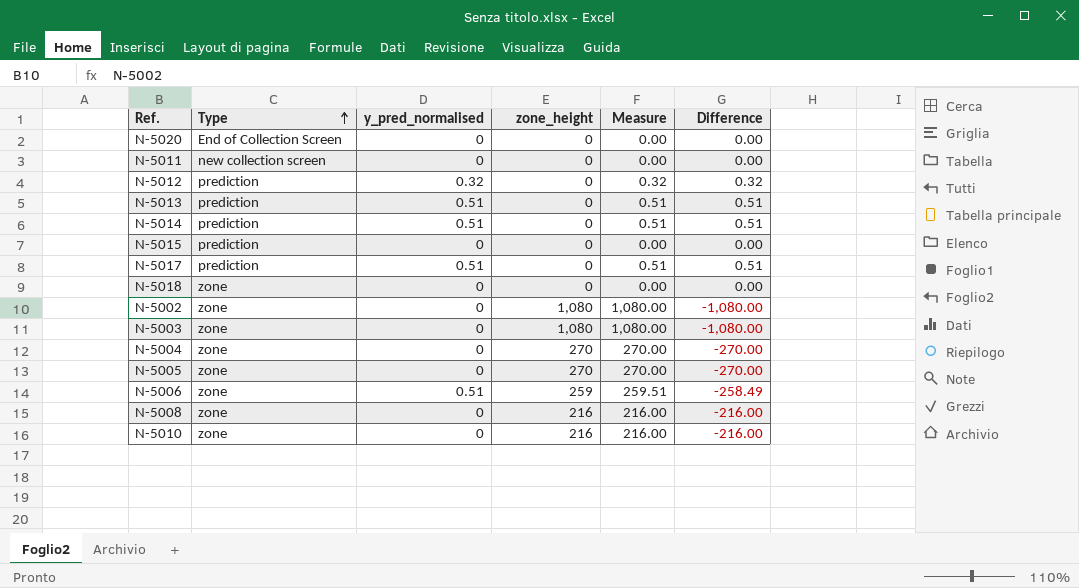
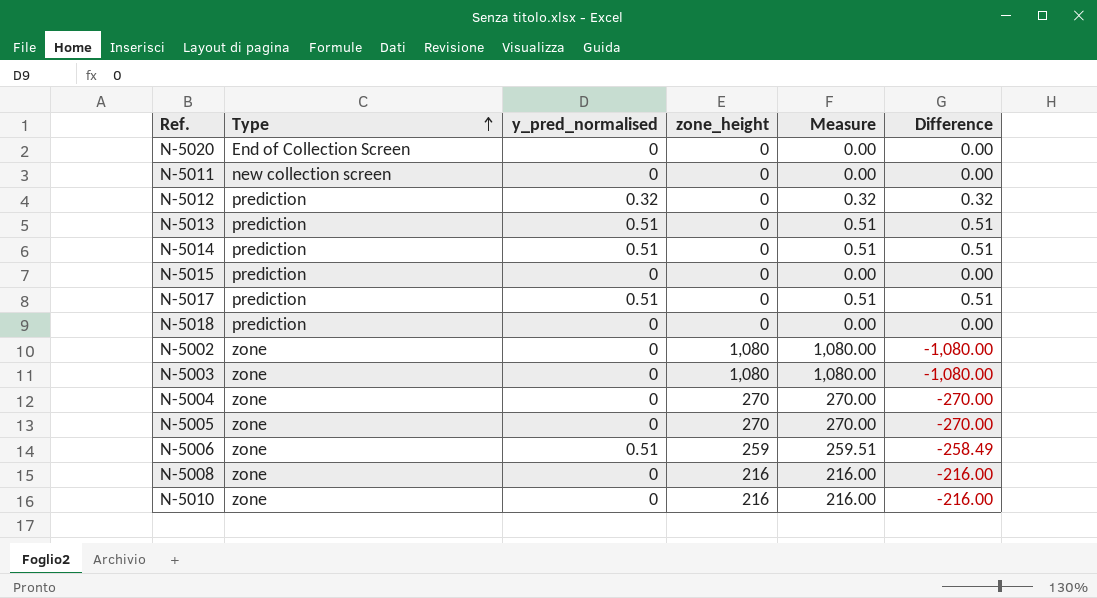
N-5018 | Type: zone -> prediction

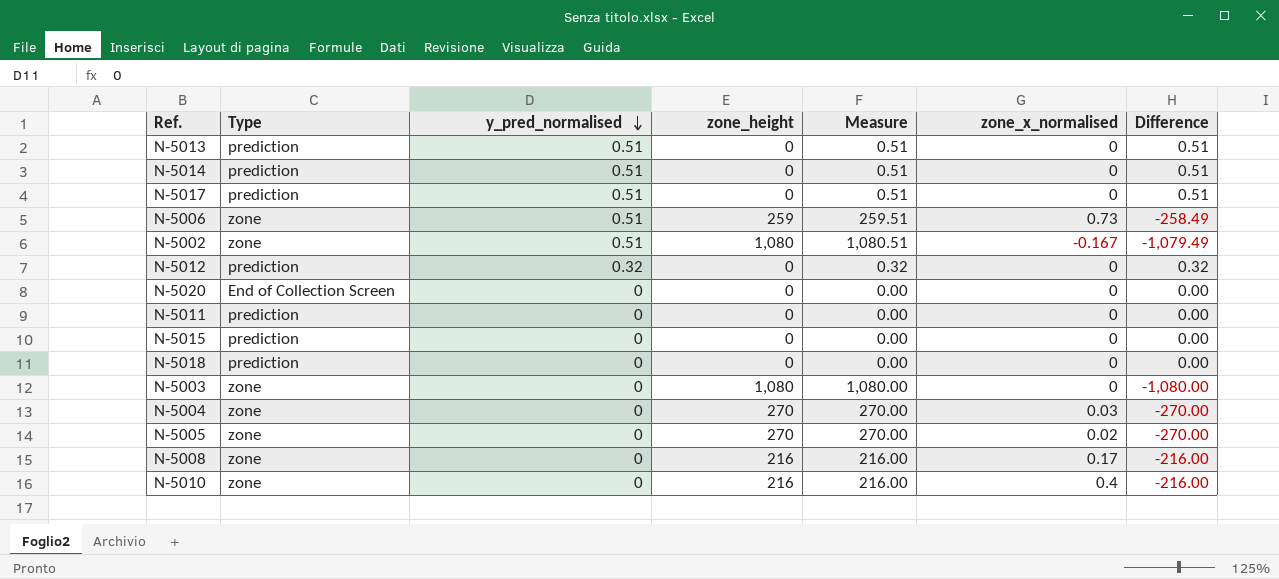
row order: Type ascending -> y_pred_normalised descending
column zone_x_normalised | position: none -> 6
N-5002 | y_pred_normalised: 0 -> 0.51
N-5002 | Measure: 1,080.00 -> 1,080.51
N-5002 | Difference: -1,080.00 -> -1,079.49
N-5011 | Type: new collection screen -> prediction

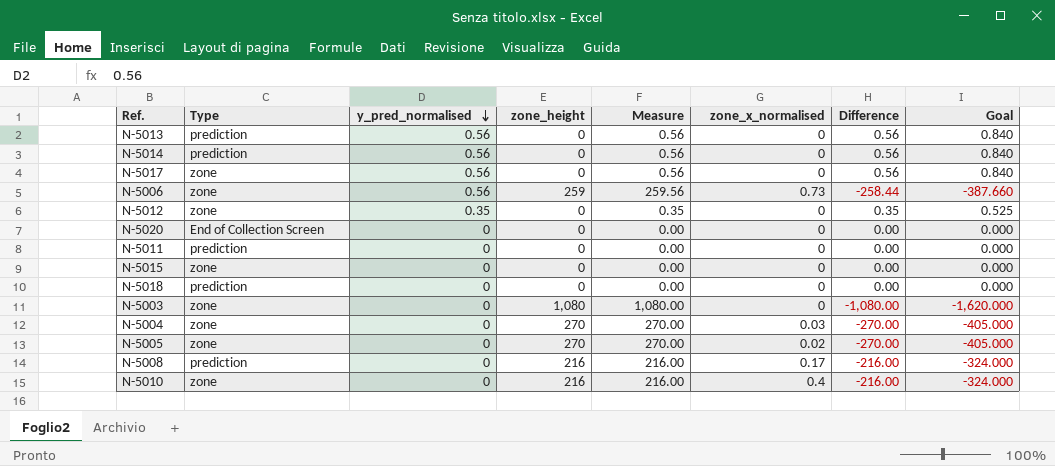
column Goal | formula: none -> [Difference] * 1.5
row N-5002: zone | 0.51 | 1,080 | 1,080.51 | -0.167 | -1,079.49 -> none
N-5013 | y_pred_normalised: 0.51 -> 0.56
N-5013 | Measure: 0.51 -> 0.56
N-5013 | Difference: 0.51 -> 0.56
N-5014 | y_pred_normalised: 0.51 -> 0.56
N-5014 | Measure: 0.51 -> 0.56
N-5014 | Difference: 0.51 -> 0.56
N-5017 | Type: prediction -> zone
N-5017 | y_pred_normalised: 0.51 -> 0.56
N-5017 | Measure: 0.51 -> 0.56
N-5017 | Difference: 0.51 -> 0.56
N-5006 | y_pred_normalised: 0.51 -> 0.56
N-5006 | Measure: 259.51 -> 259.56
N-5006 | Difference: -258.49 -> -258.44
N-5012 | Type: prediction -> zone
N-5012 | y_pred_normalised: 0.32 -> 0.35
N-5012 | Measure: 0.32 -> 0.35
N-5012 | Difference: 0.32 -> 0.35
N-5015 | Type: prediction -> zone
N-5008 | Type: zone -> prediction

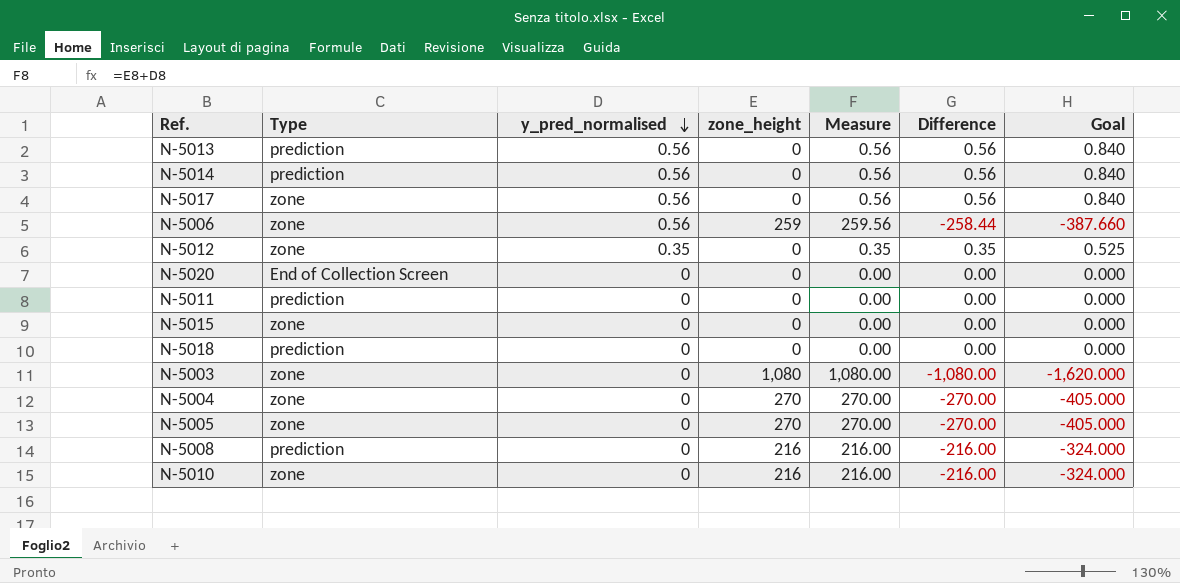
column zone_x_normalised | position: 6 -> none

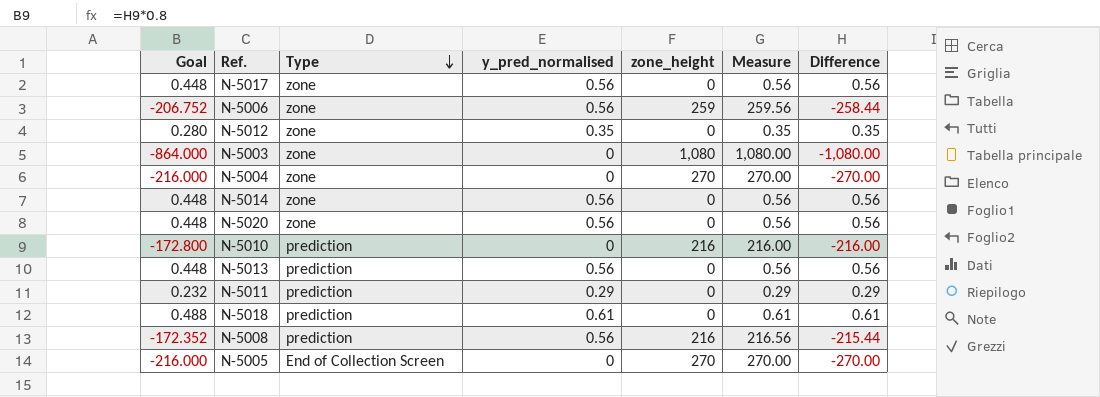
row order: y_pred_normalised descending -> Type descending
column Goal | formula: [Difference] * 1.5 -> [Difference] * 0.8
column Goal | position: 7 -> 1
row N-5015: zone | 0 | 0 | 0.00 | 0.00 | 0.000 -> none
N-5014 | Type: prediction -> zone
N-5020 | Type: End of Collection Screen -> zone
N-5020 | y_pred_normalised: 0 -> 0.56
N-5020 | Measure: 0.00 -> 0.56
N-5020 | Difference: 0.00 -> 0.56
N-5010 | Type: zone -> prediction
N-5011 | y_pred_normalised: 0 -> 0.29
N-5011 | Measure: 0.00 -> 0.29
N-5011 | Difference: 0.00 -> 0.29
N-5018 | y_pred_normalised: 0 -> 0.61
N-5018 | Measure: 0.00 -> 0.61
N-5018 | Difference: 0.00 -> 0.61
N-5008 | y_pred_normalised: 0 -> 0.56
N-5008 | Measure: 216.00 -> 216.56
N-5008 | Difference: -216.00 -> -215.44
N-5005 | Type: zone -> End of Collection Screen

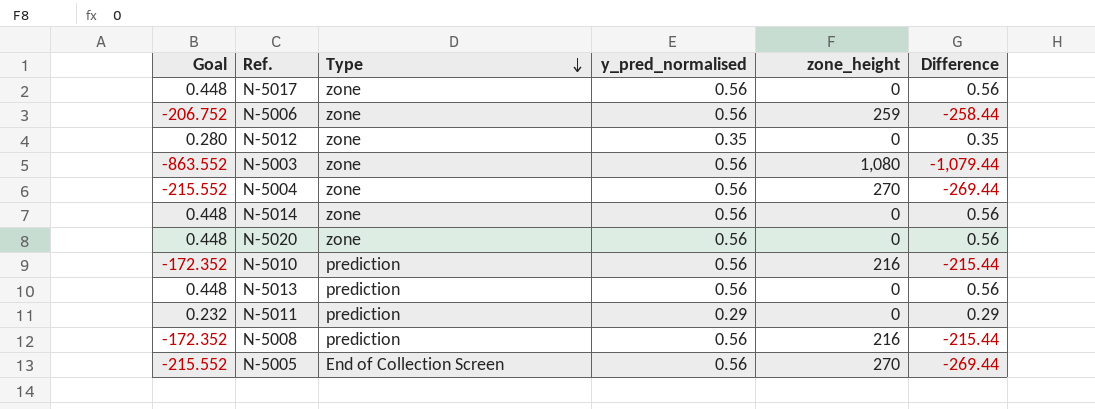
column Measure | formula: [y_pred_normalised] + [zone_height] -> none
row N-5018: 0.488 | prediction | 0.61 | 0 | 0.61 | 0.61 -> none
N-5003 | Goal: -864.000 -> -863.552
N-5003 | y_pred_normalised: 0 -> 0.56
N-5003 | Difference: -1,080.00 -> -1,079.44
N-5004 | Goal: -216.000 -> -215.552
N-5004 | y_pred_normalised: 0 -> 0.56
N-5004 | Difference: -270.00 -> -269.44
N-5010 | Goal: -172.800 -> -172.352
N-5010 | y_pred_normalised: 0 -> 0.56
N-5010 | Difference: -216.00 -> -215.44
N-5005 | Goal: -216.000 -> -215.552
N-5005 | y_pred_normalised: 0 -> 0.56
N-5005 | Difference: -270.00 -> -269.44

